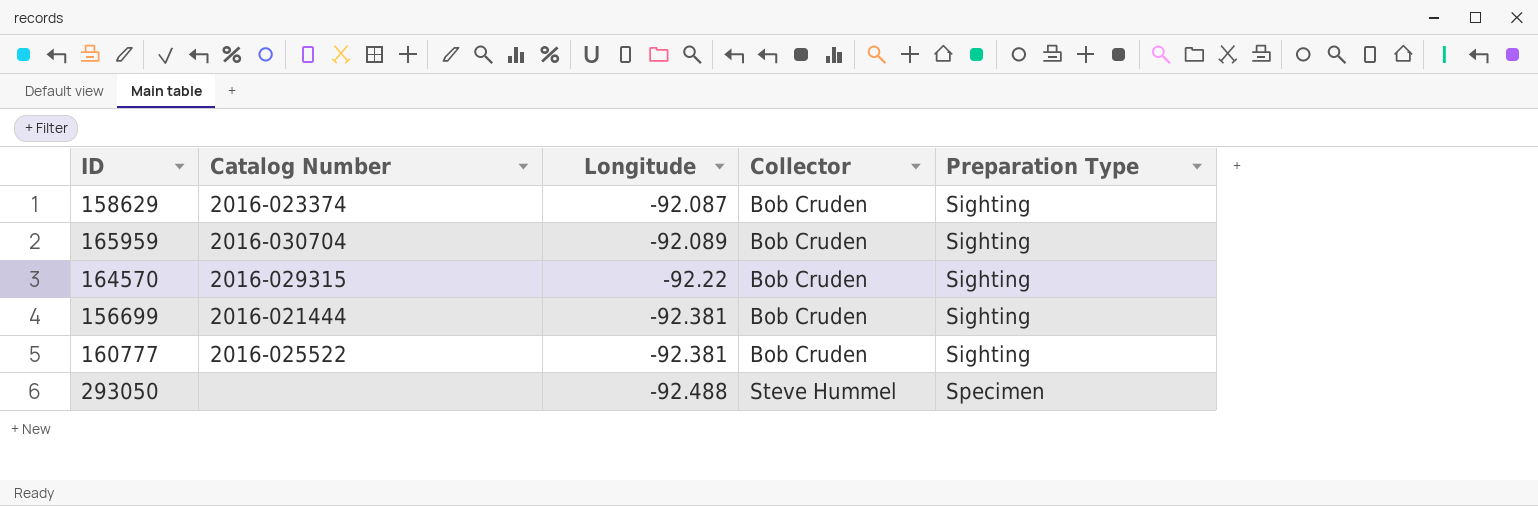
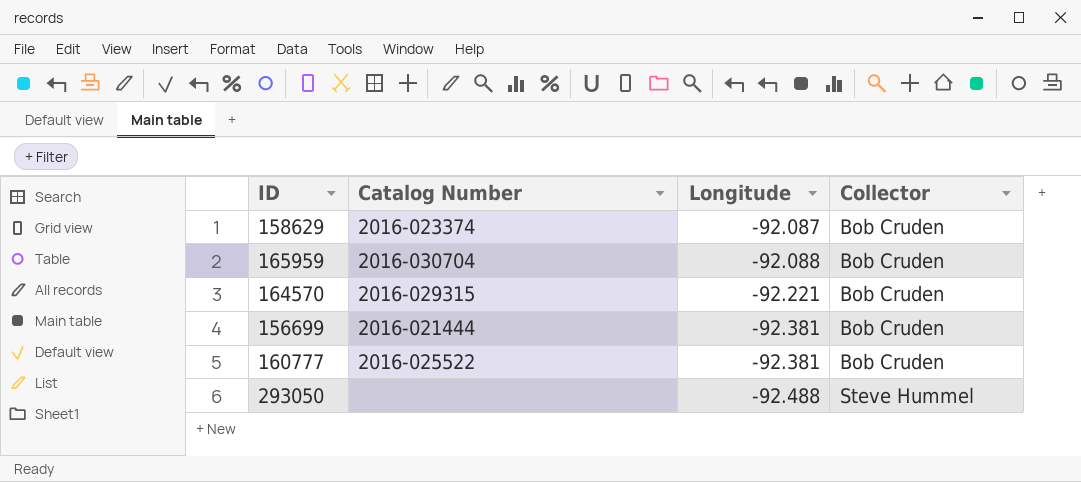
column Preparation Type | position: 5 -> none
165959 | Longitude: -92.089 -> -92.088
164570 | Longitude: -92.22 -> -92.221

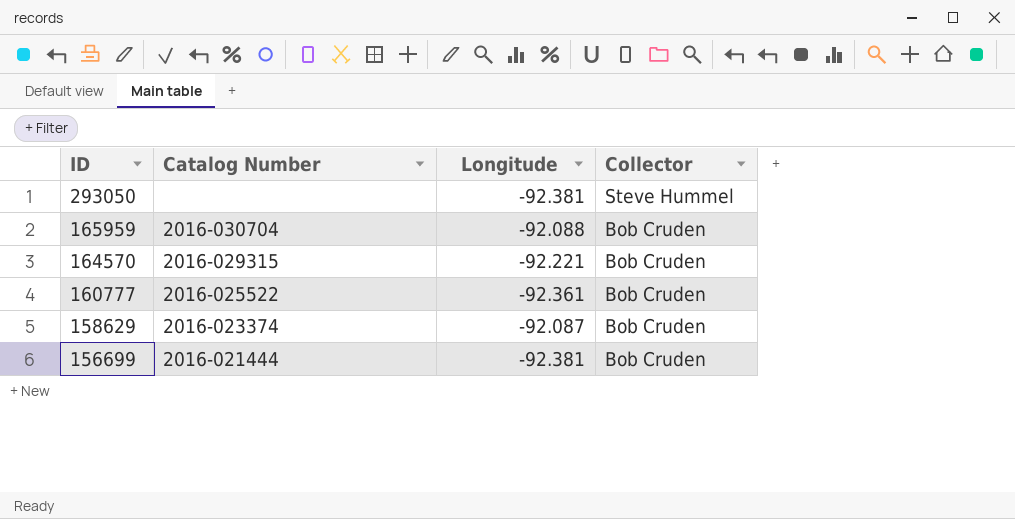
row order: Longitude descending -> ID descending
293050 | Longitude: -92.488 -> -92.381
160777 | Longitude: -92.381 -> -92.361

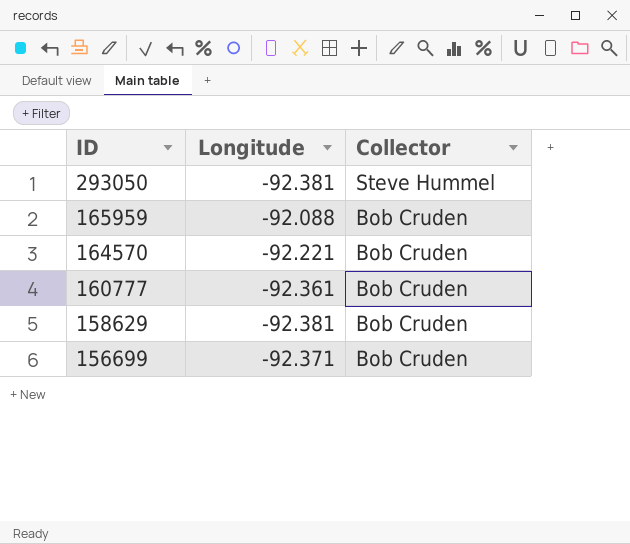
column Catalog Number | position: 2 -> none
158629 | Longitude: -92.087 -> -92.381
156699 | Longitude: -92.381 -> -92.371

